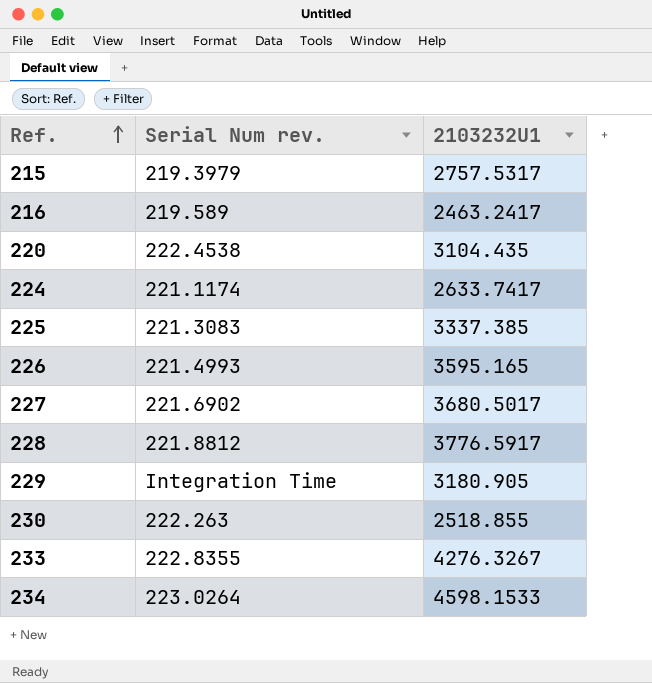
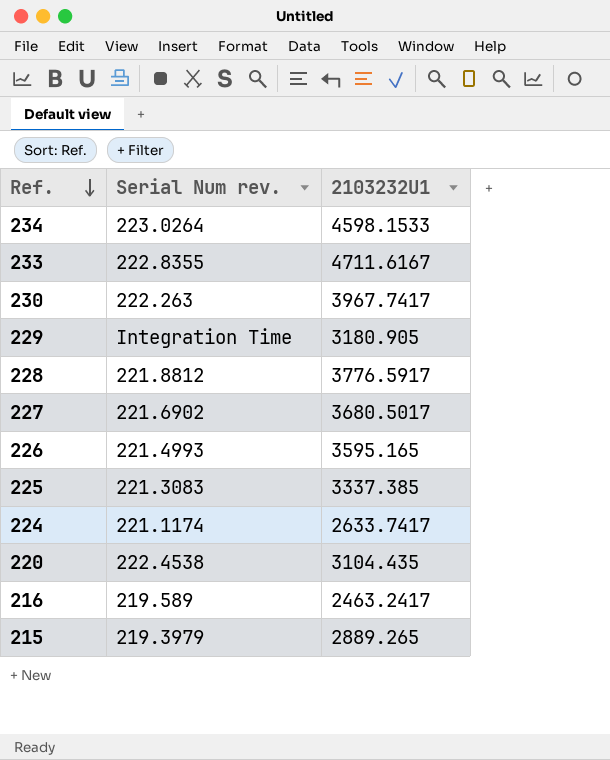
row order: Ref. ascending -> Ref. descending
233 | 2103232U1: 4276.3267 -> 4711.6167
230 | 2103232U1: 2518.855 -> 3967.7417
215 | 2103232U1: 2757.5317 -> 2889.265

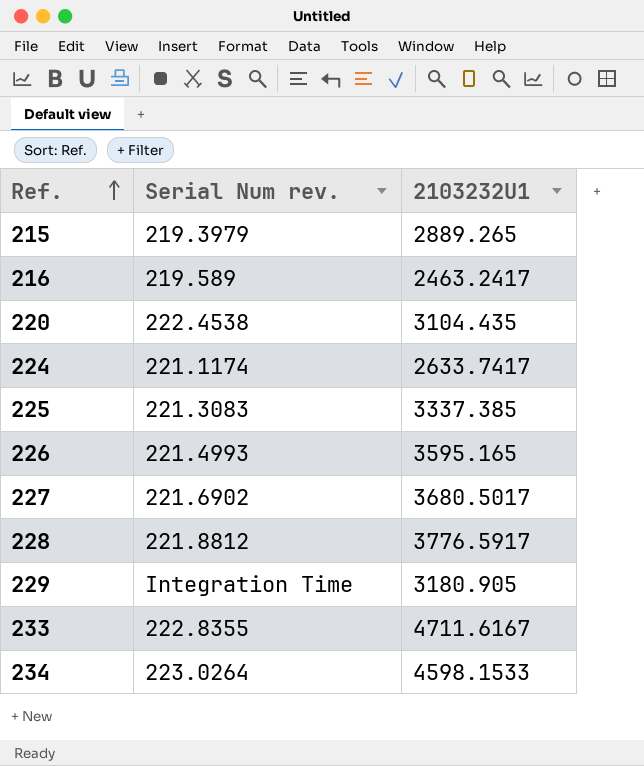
row order: Ref. descending -> Ref. ascending
row 230: 222.263 | 3967.7417 -> none

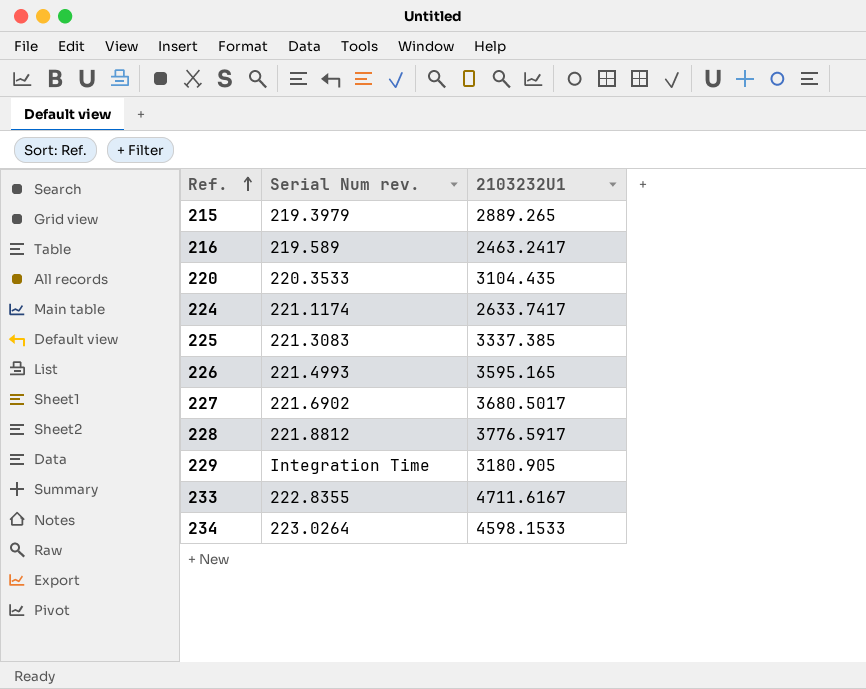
220 | Serial Num rev.: 222.4538 -> 220.3533

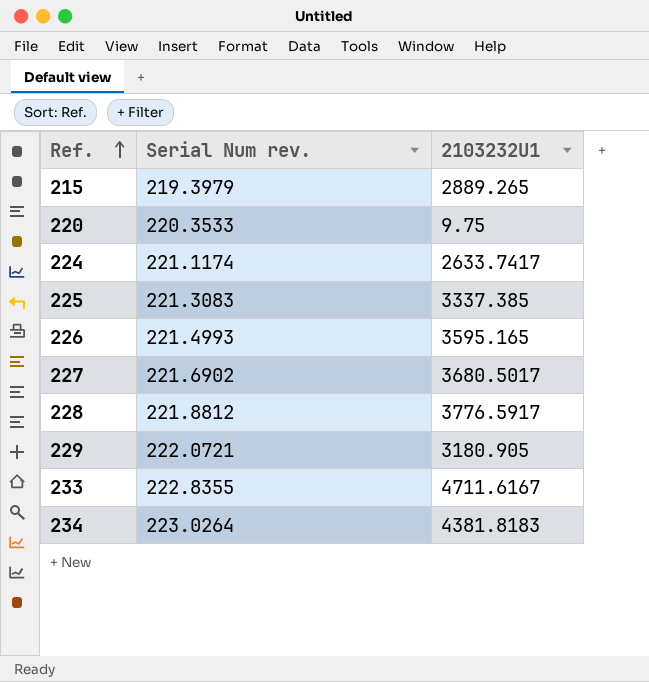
row 216: 219.589 | 2463.2417 -> none
220 | 2103232U1: 3104.435 -> 9.75
229 | Serial Num rev.: Integration Time -> 222.0721
234 | 2103232U1: 4598.1533 -> 4381.8183

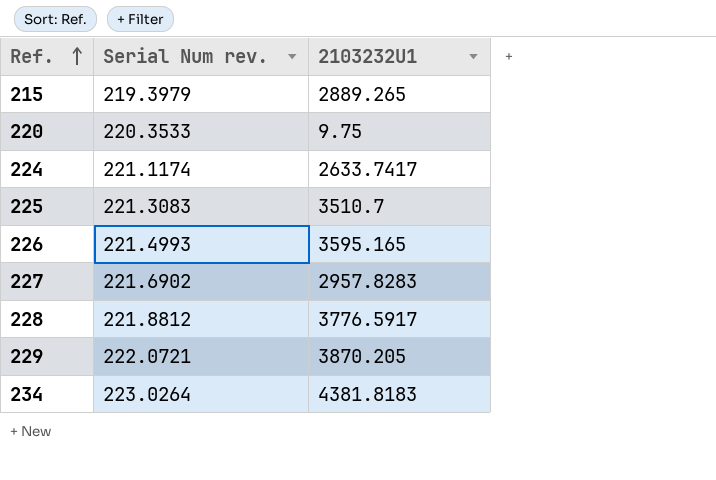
row 233: 222.8355 | 4711.6167 -> none
225 | 2103232U1: 3337.385 -> 3510.7
227 | 2103232U1: 3680.5017 -> 2957.8283
229 | 2103232U1: 3180.905 -> 3870.205

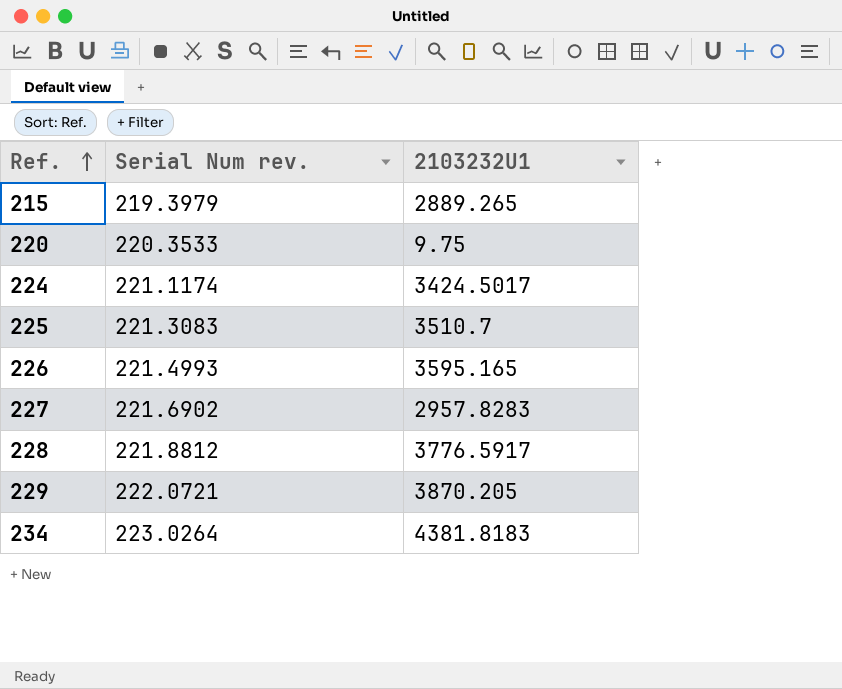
224 | 2103232U1: 2633.7417 -> 3424.5017

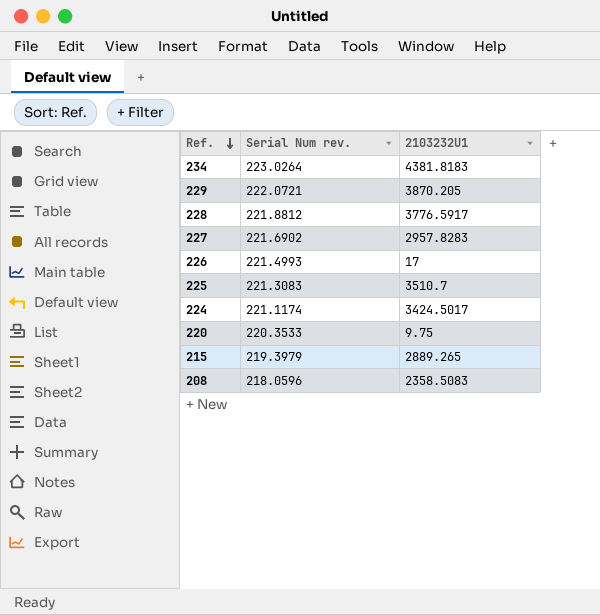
row order: Ref. ascending -> Ref. descending
226 | 2103232U1: 3595.165 -> 17
row 208: none -> 218.0596 | 2358.5083

